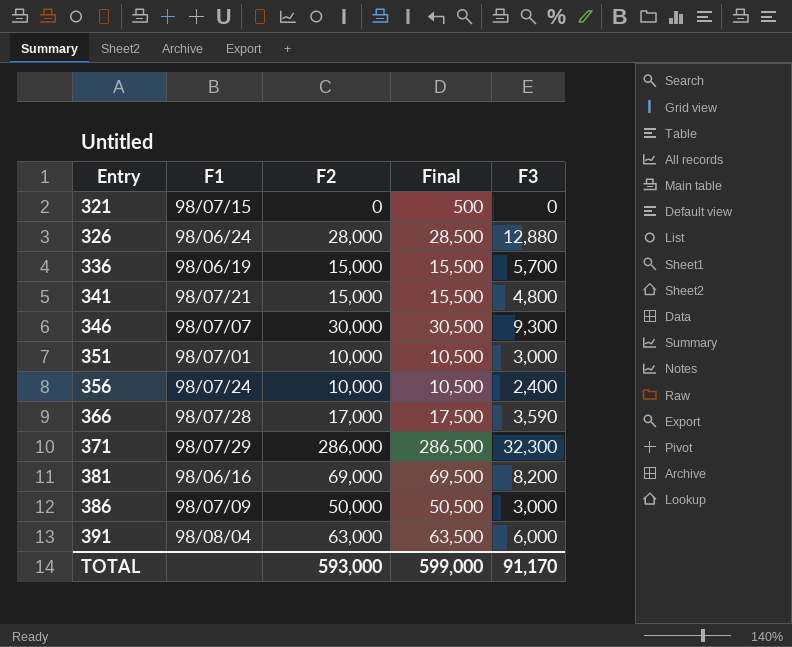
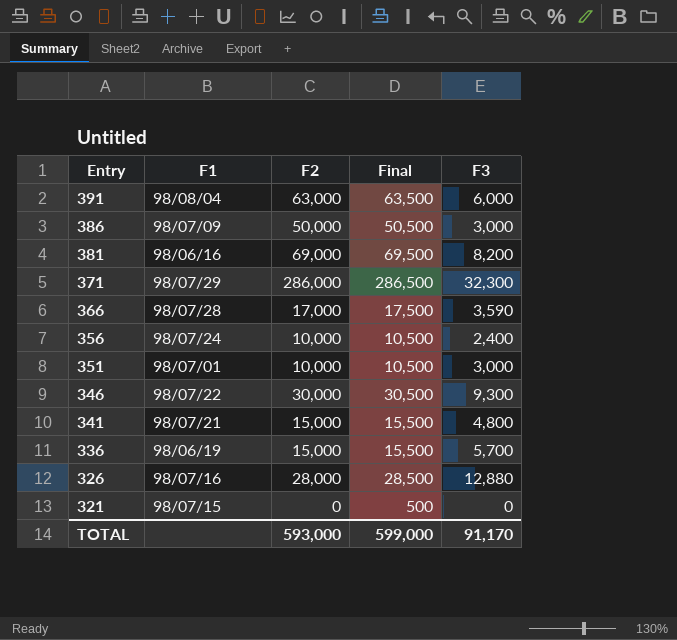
row order: Entry ascending -> Entry descending
346 | F1: 98/07/07 -> 98/07/22
326 | F1: 98/06/24 -> 98/07/16

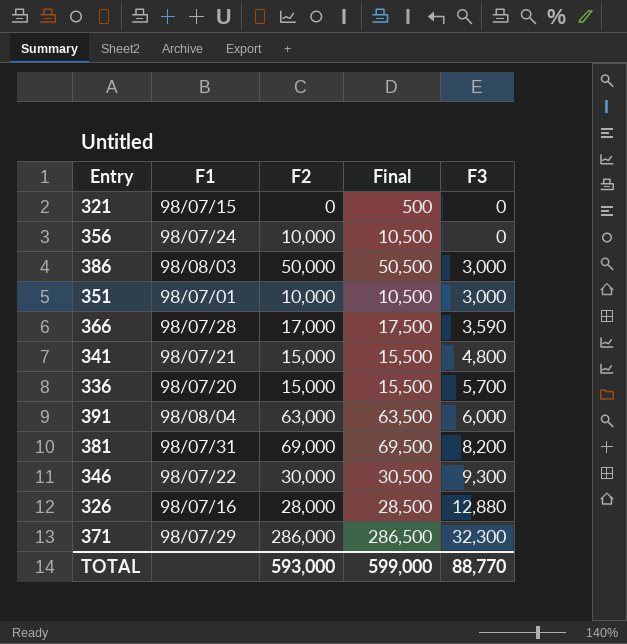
row order: Entry descending -> F3 ascending
356 | F3: 2,400 -> 0
386 | F1: 98/07/09 -> 98/08/03
336 | F1: 98/06/19 -> 98/07/20
381 | F1: 98/06/16 -> 98/07/31
TOTAL | F3: 91,170 -> 88,770

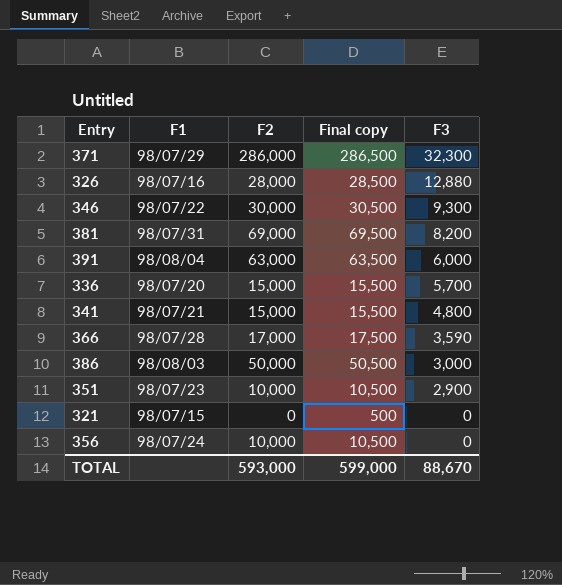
row order: F3 ascending -> F3 descending
column name: Final -> Final copy
351 | F1: 98/07/01 -> 98/07/23
351 | F3: 3,000 -> 2,900
TOTAL | F3: 88,770 -> 88,670

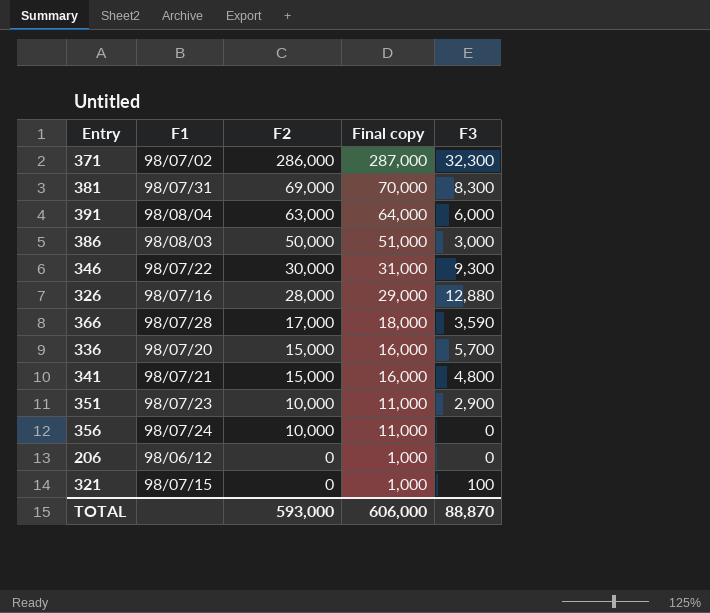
row order: F3 descending -> F2 descending
column Final copy | formula: [F2] + 500 -> [F2] + 1000
371 | F1: 98/07/29 -> 98/07/02
381 | F3: 8,200 -> 8,300
row 206: none -> 98/06/12 | 0 | 1,000 | 0
321 | F3: 0 -> 100
TOTAL | Final copy: 599,000 -> 606,000
TOTAL | F3: 88,670 -> 88,870

